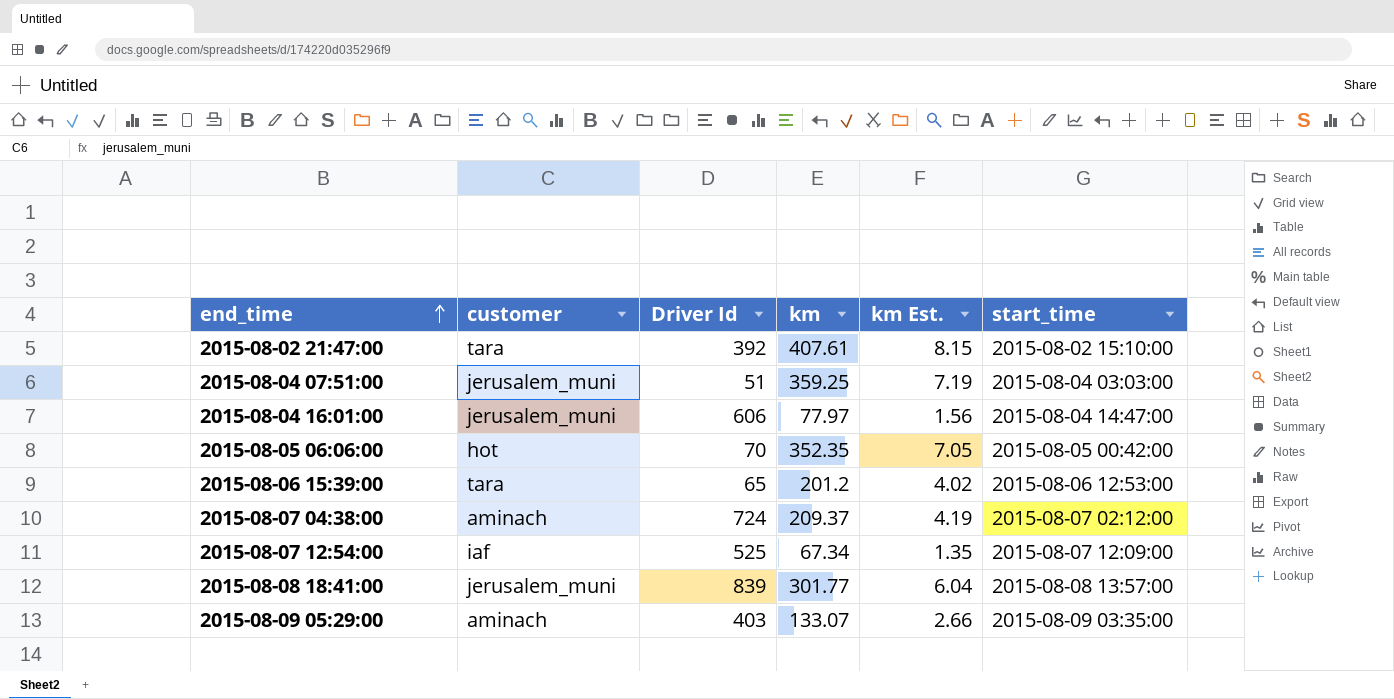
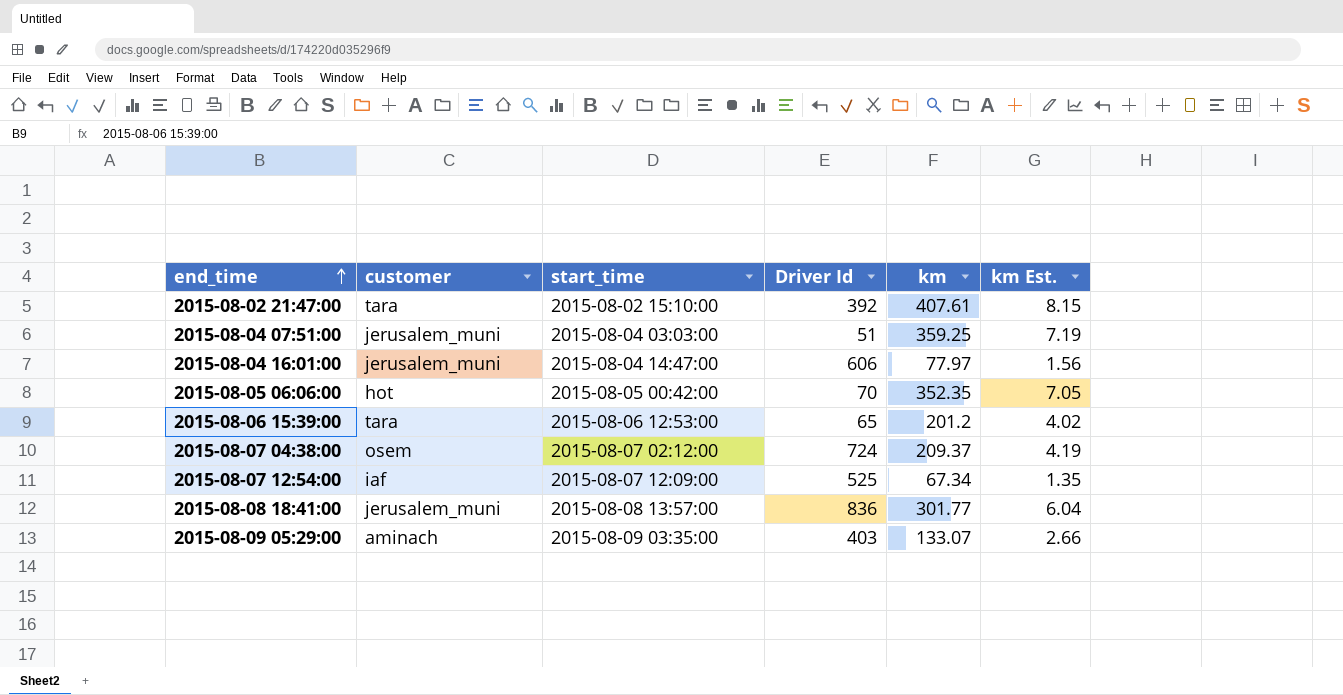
column start_time | position: 6 -> 3
2015-08-07 04:38:00 | customer: aminach -> osem
2015-08-08 18:41:00 | Driver Id: 839 -> 836

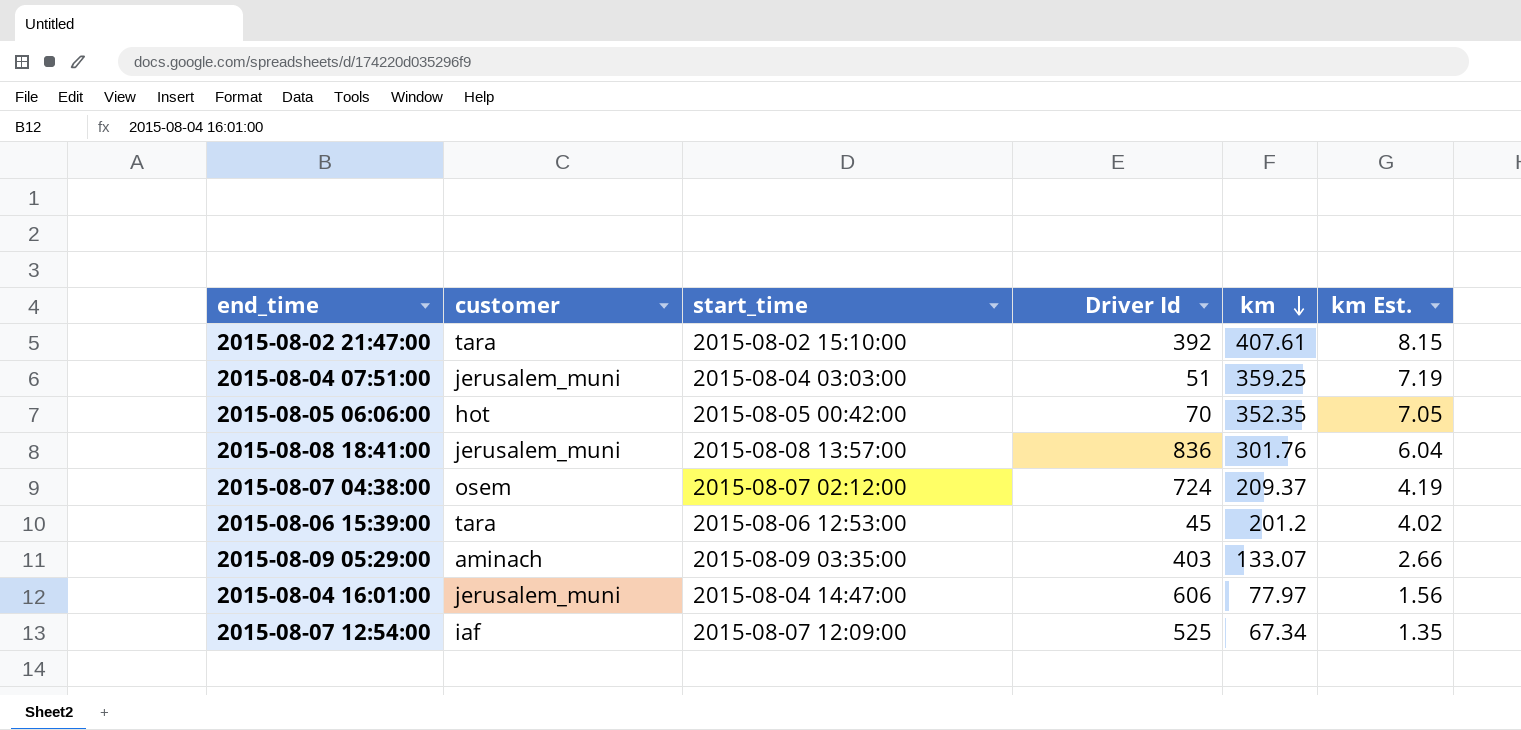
row order: end_time ascending -> km descending
2015-08-08 18:41:00 | km: 301.77 -> 301.76
2015-08-06 15:39:00 | Driver Id: 65 -> 45

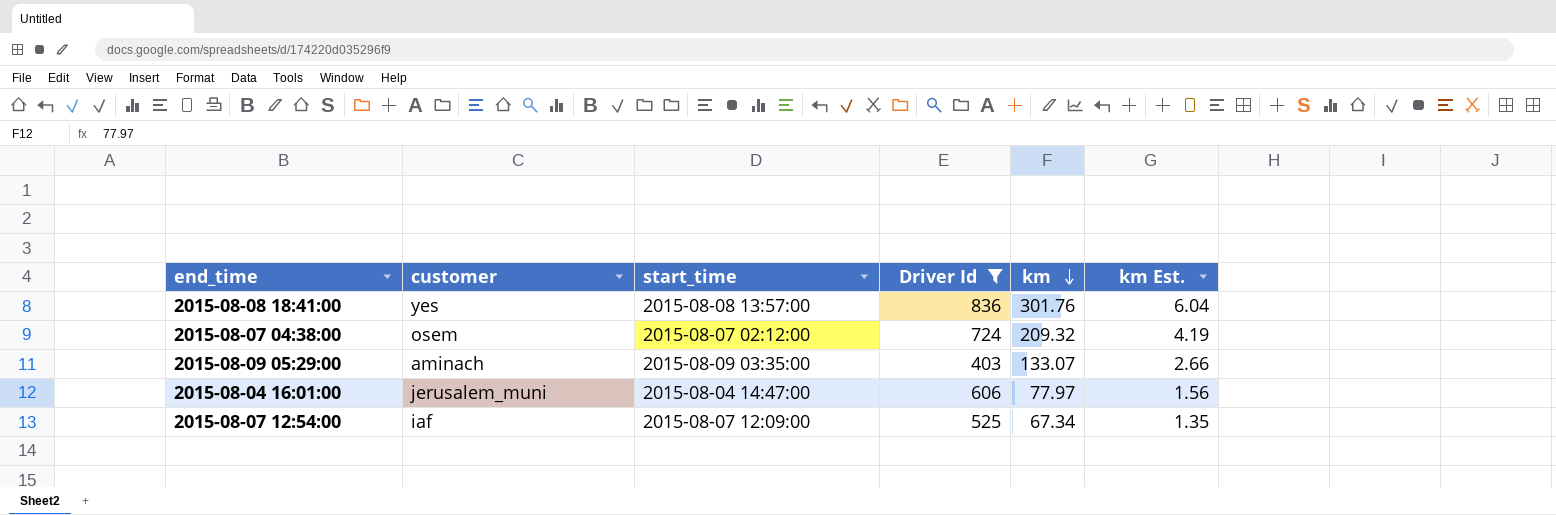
filter: none -> Driver Id >= 403
2015-08-08 18:41:00 | customer: jerusalem_muni -> yes
2015-08-07 04:38:00 | km: 209.37 -> 209.32

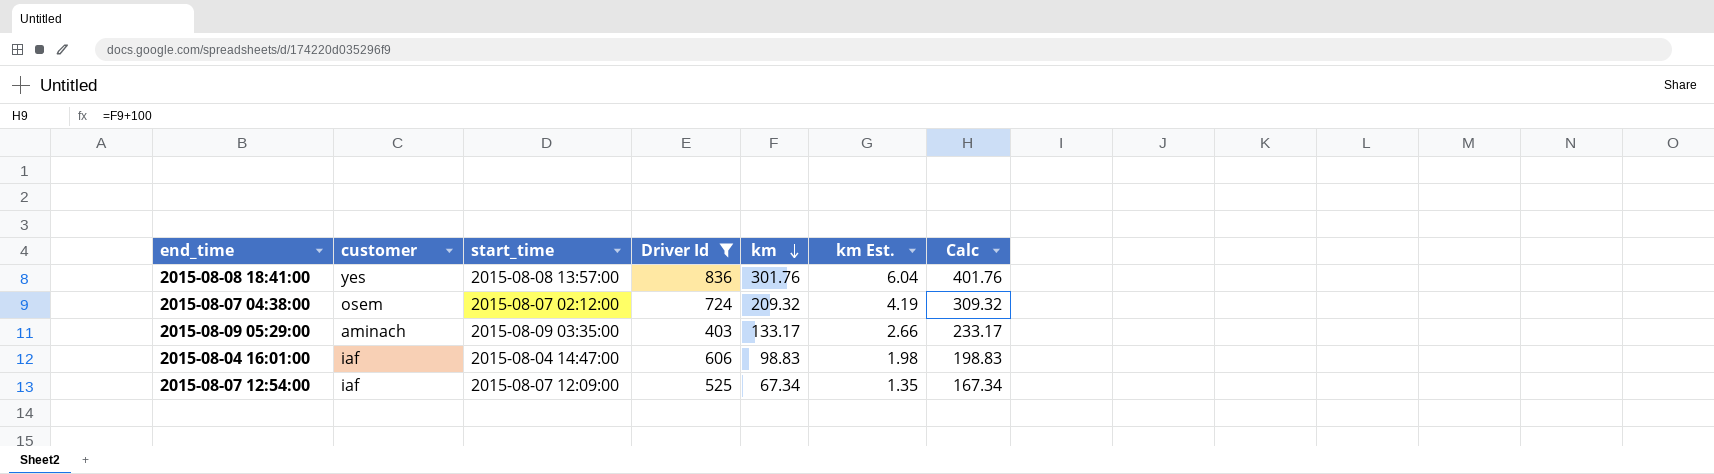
column Calc | formula: none -> [km] + 100
2015-08-09 05:29:00 | km: 133.07 -> 133.17
2015-08-04 16:01:00 | customer: jerusalem_muni -> iaf
2015-08-04 16:01:00 | km: 77.97 -> 98.83
2015-08-04 16:01:00 | km Est.: 1.56 -> 1.98

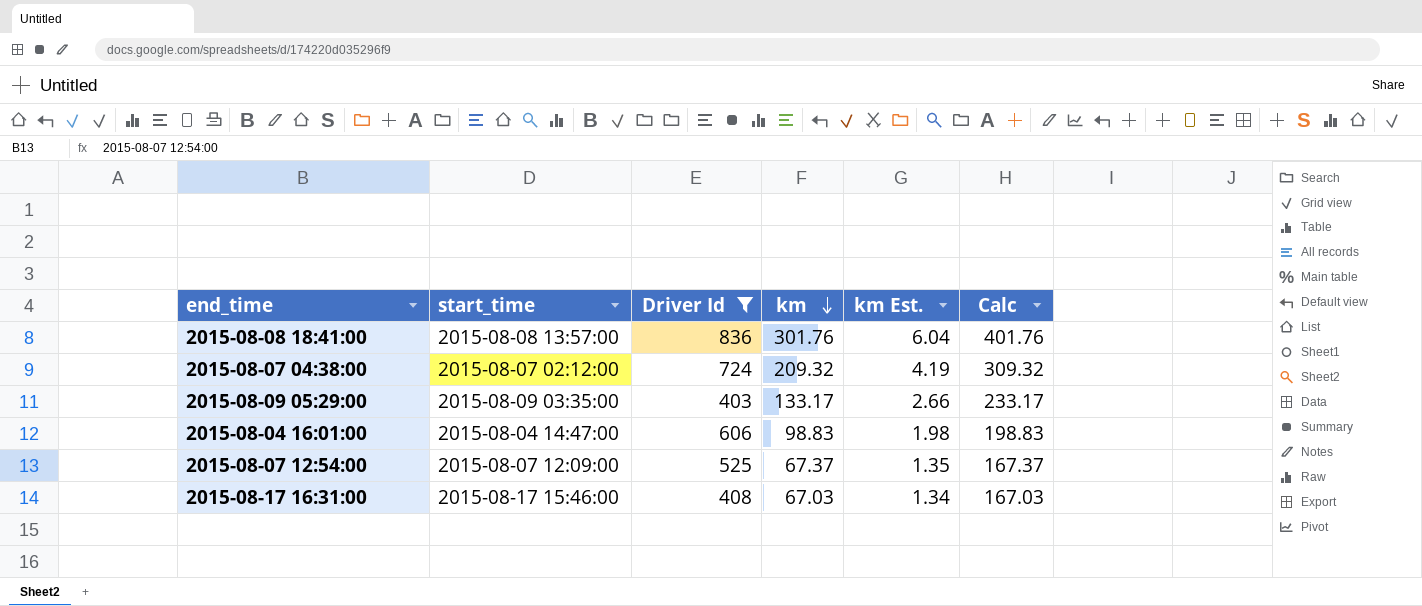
column customer | position: 2 -> none
2015-08-07 12:54:00 | km: 67.34 -> 67.37
2015-08-07 12:54:00 | Calc: 167.34 -> 167.37
row 2015-08-17 16:31:00: none -> 2015-08-17 15:46:00 | 408 | 67.03 | 1.34 | 167.03

